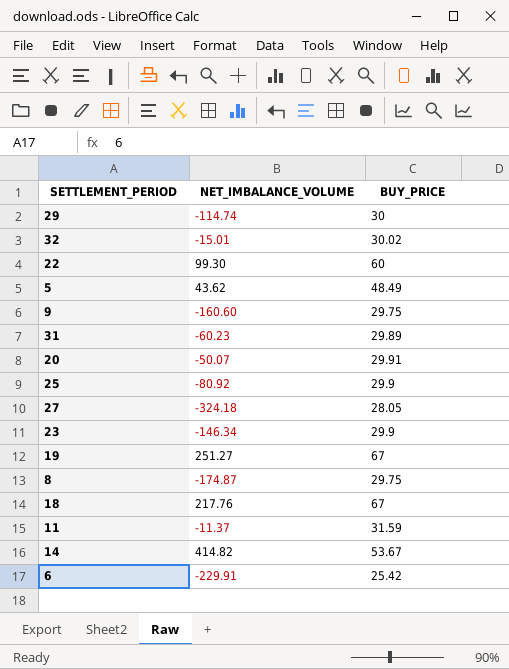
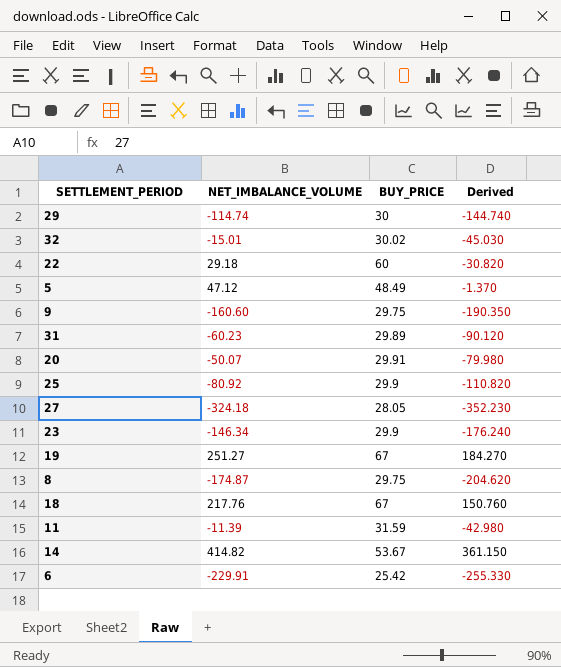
column Derived | formula: none -> [NET_IMBALANCE_VOLUME] - [BUY_PRICE]
22 | NET_IMBALANCE_VOLUME: 99.30 -> 29.18
5 | NET_IMBALANCE_VOLUME: 43.62 -> 47.12
11 | NET_IMBALANCE_VOLUME: -11.37 -> -11.39

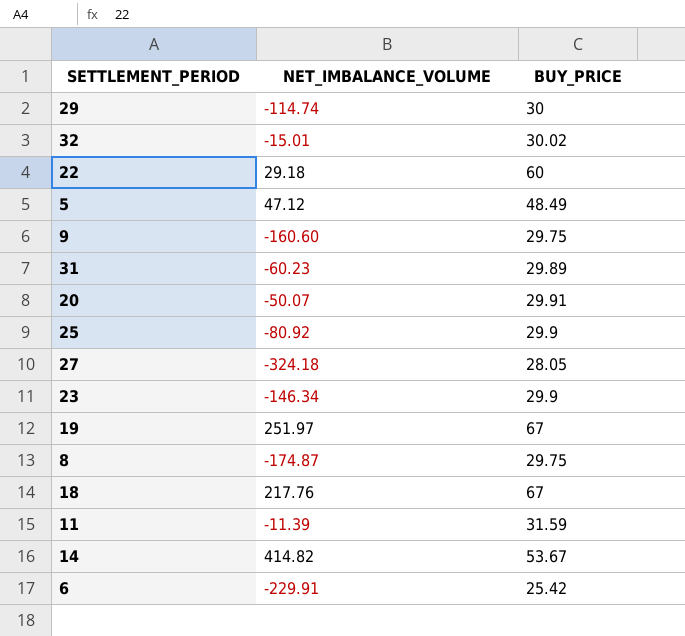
column Derived | formula: [NET_IMBALANCE_VOLUME] - [BUY_PRICE] -> none
19 | NET_IMBALANCE_VOLUME: 251.27 -> 251.97

